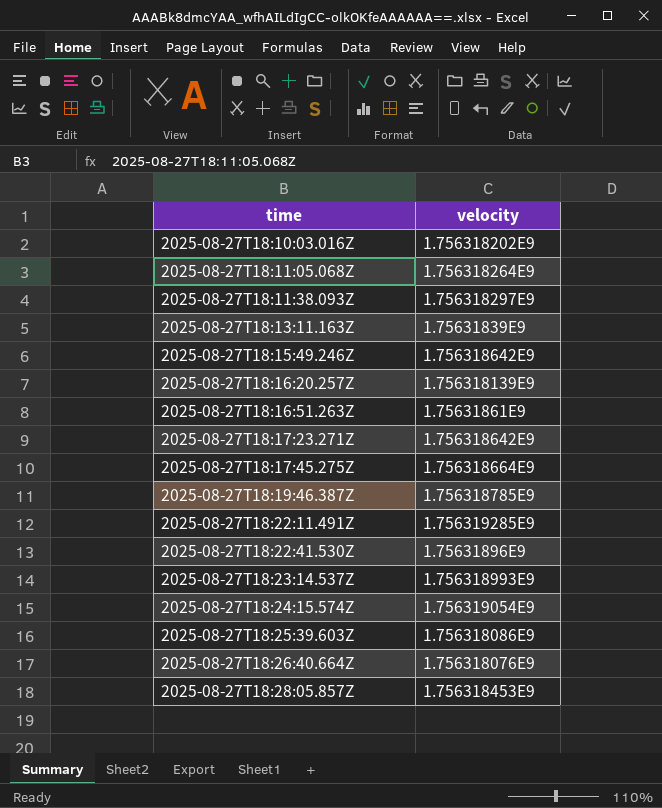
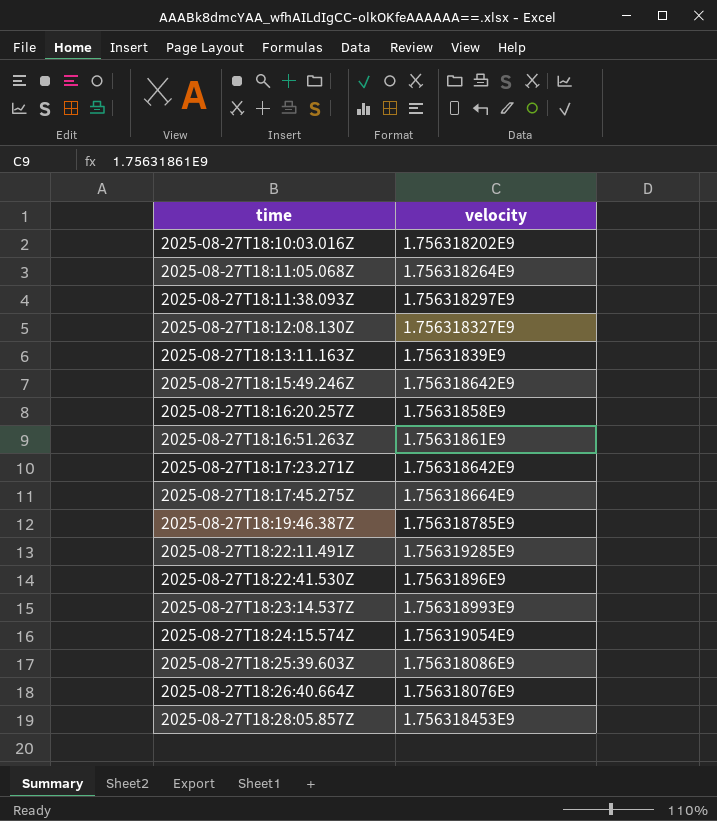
row 2025-08-27T18:12:08.130Z: none -> 1.756318327E9
2025-08-27T18:16:20.257Z | velocity: 1.756318139E9 -> 1.75631858E9

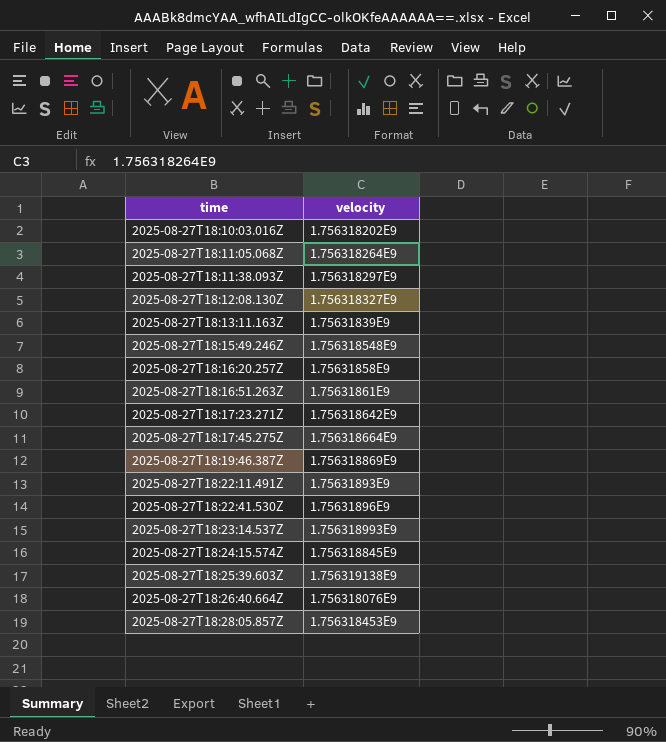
2025-08-27T18:15:49.246Z | velocity: 1.756318642E9 -> 1.756318548E9
2025-08-27T18:19:46.387Z | velocity: 1.756318785E9 -> 1.756318869E9
2025-08-27T18:22:11.491Z | velocity: 1.756319285E9 -> 1.75631893E9
2025-08-27T18:24:15.574Z | velocity: 1.756319054E9 -> 1.756318845E9
2025-08-27T18:25:39.603Z | velocity: 1.756318086E9 -> 1.756319138E9

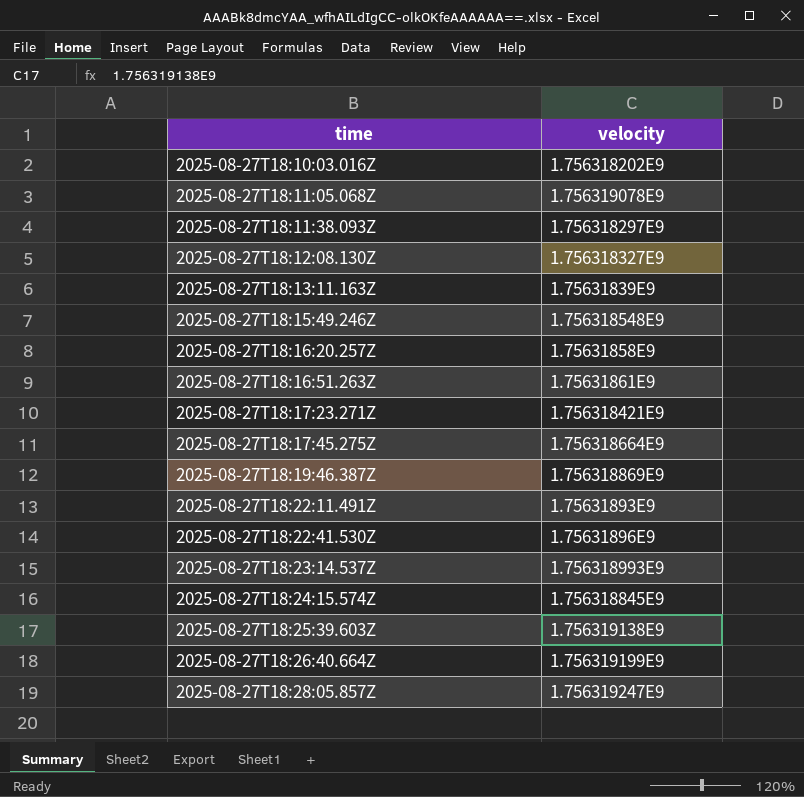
2025-08-27T18:11:05.068Z | velocity: 1.756318264E9 -> 1.756319078E9
2025-08-27T18:17:23.271Z | velocity: 1.756318642E9 -> 1.756318421E9
2025-08-27T18:26:40.664Z | velocity: 1.756318076E9 -> 1.756319199E9
2025-08-27T18:28:05.857Z | velocity: 1.756318453E9 -> 1.756319247E9

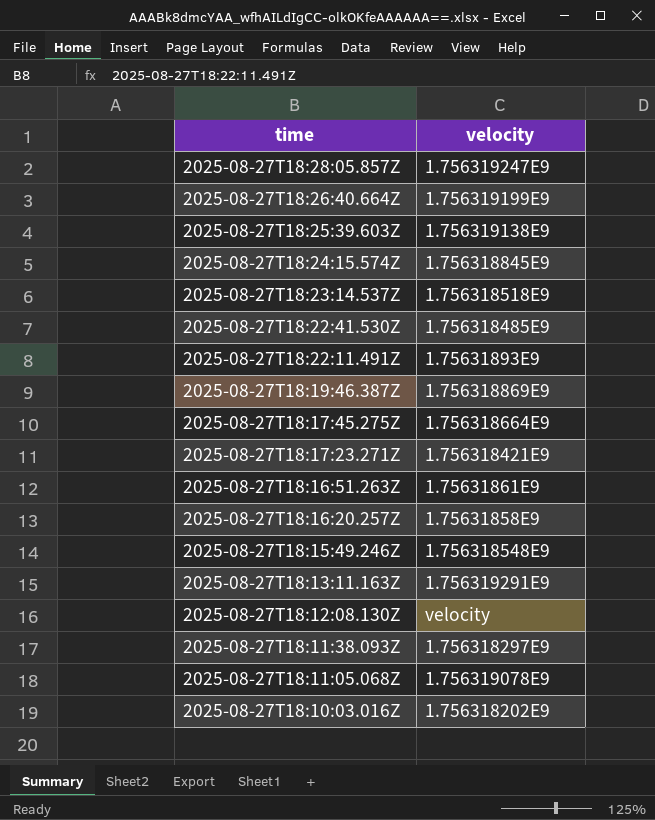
row order: time ascending -> time descending
2025-08-27T18:23:14.537Z | velocity: 1.756318993E9 -> 1.756318518E9
2025-08-27T18:22:41.530Z | velocity: 1.75631896E9 -> 1.756318485E9
2025-08-27T18:13:11.163Z | velocity: 1.75631839E9 -> 1.756319291E9
2025-08-27T18:12:08.130Z | velocity: 1.756318327E9 -> velocity

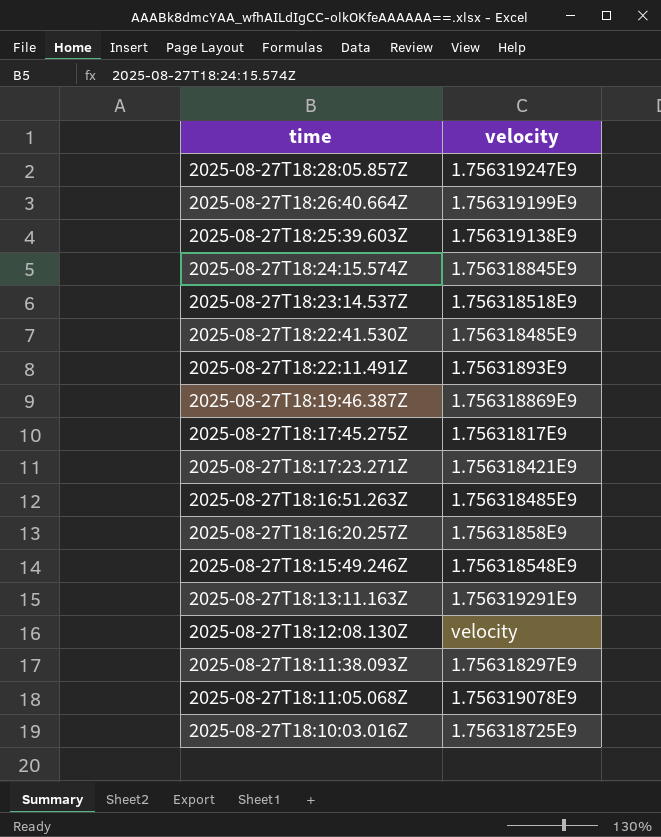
2025-08-27T18:17:45.275Z | velocity: 1.756318664E9 -> 1.75631817E9
2025-08-27T18:16:51.263Z | velocity: 1.75631861E9 -> 1.756318485E9
2025-08-27T18:10:03.016Z | velocity: 1.756318202E9 -> 1.756318725E9

